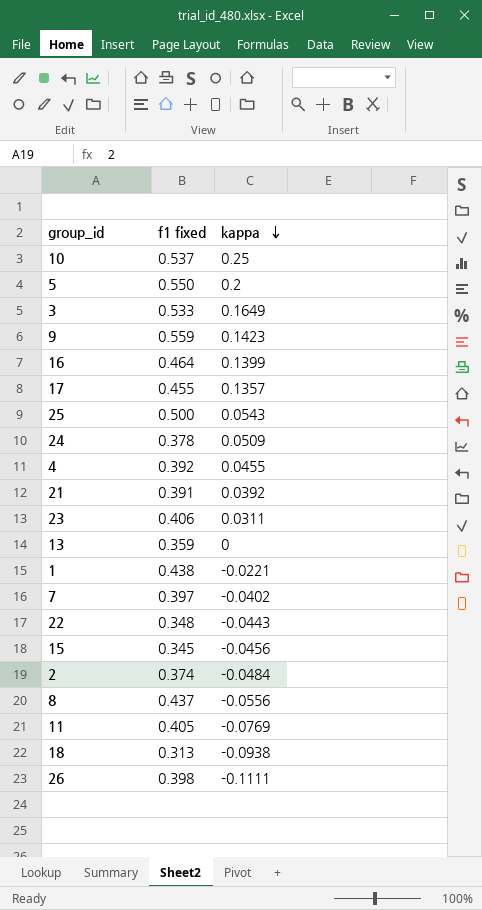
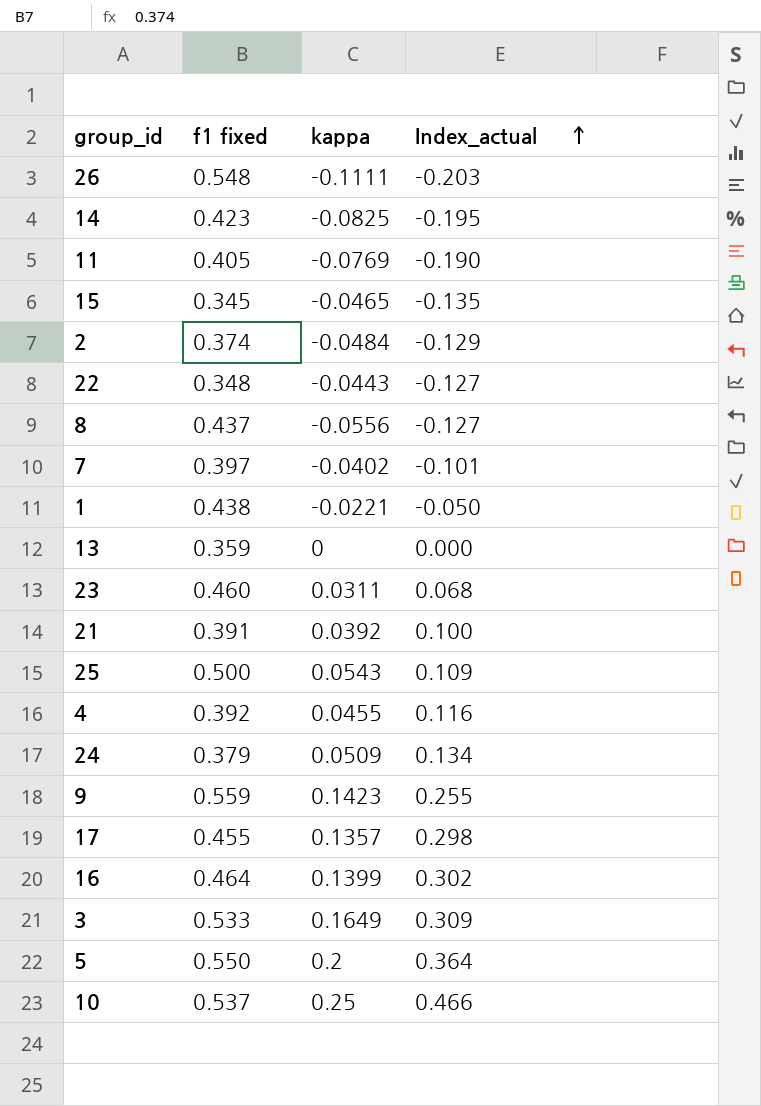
row order: kappa descending -> Index_actual ascending
column Index_actual | formula: none -> [kappa] / [f1 fixed]
row 18: 0.313 | -0.0938 -> none
26 | f1 fixed: 0.398 -> 0.548
row 14: none -> 0.423 | -0.0825 | -0.195
15 | kappa: -0.0456 -> -0.0465
23 | f1 fixed: 0.406 -> 0.460
24 | f1 fixed: 0.378 -> 0.379

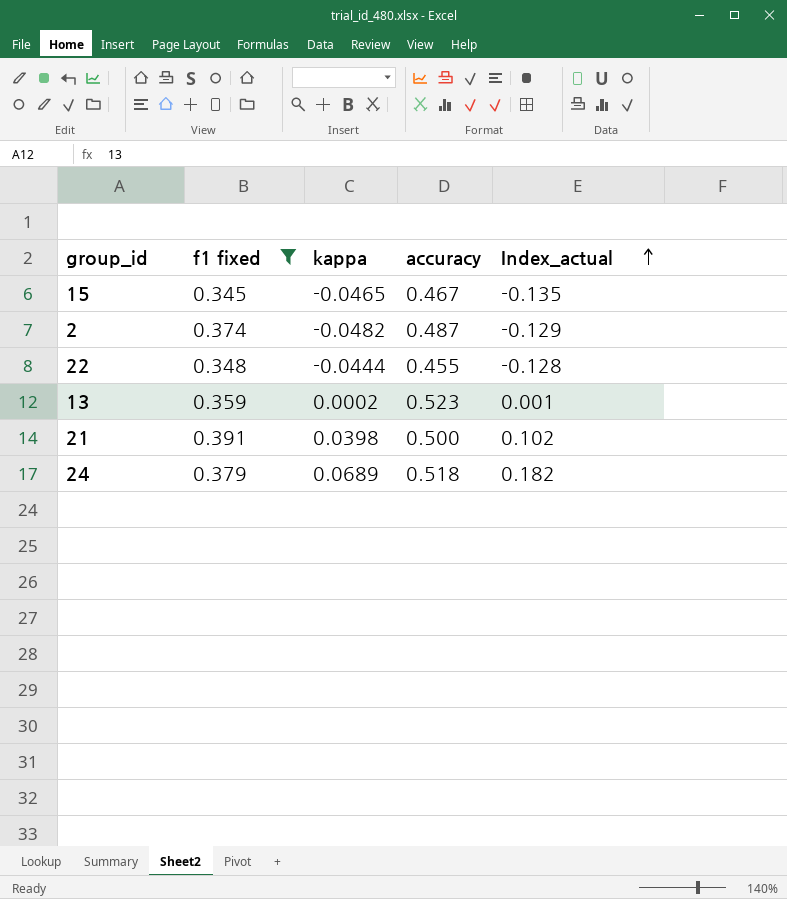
filter: none -> f1 fixed <= 0.391
column accuracy | position: none -> 4
2 | kappa: -0.0484 -> -0.0482
22 | kappa: -0.0443 -> -0.0444
22 | Index_actual: -0.127 -> -0.128
13 | kappa: 0 -> 0.0002
13 | Index_actual: 0.000 -> 0.001
21 | kappa: 0.0392 -> 0.0398
21 | Index_actual: 0.100 -> 0.102
24 | kappa: 0.0509 -> 0.0689
24 | Index_actual: 0.134 -> 0.182

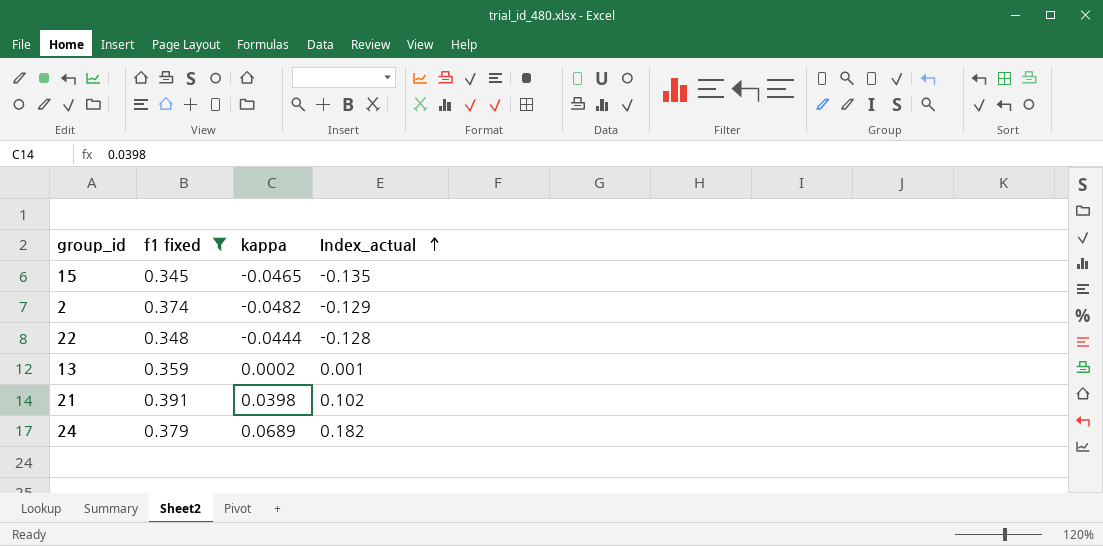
column accuracy | position: 4 -> none

